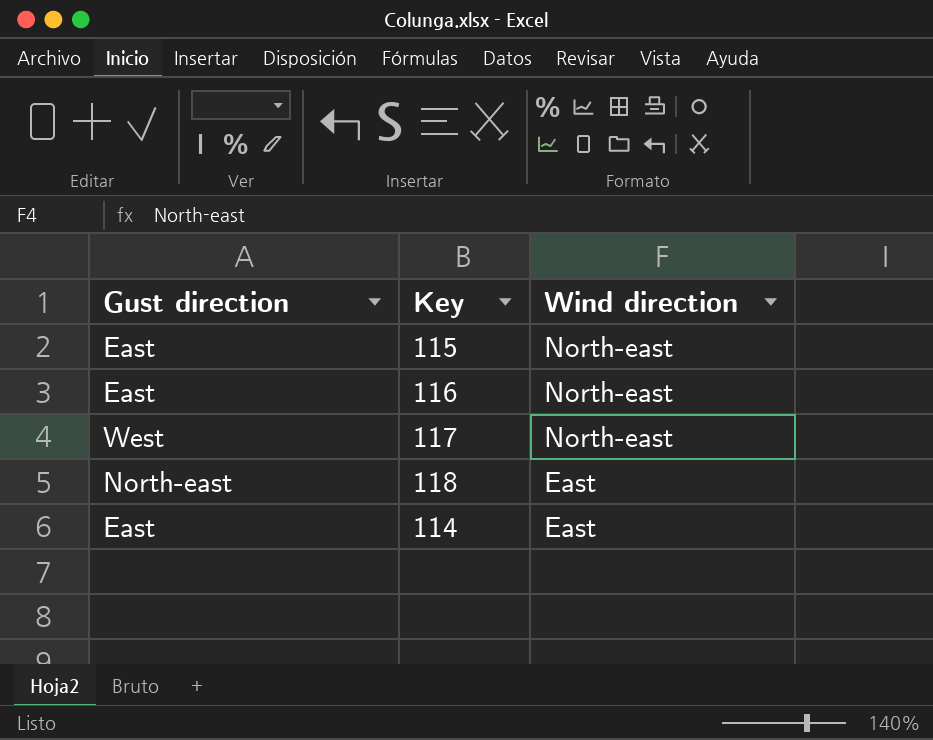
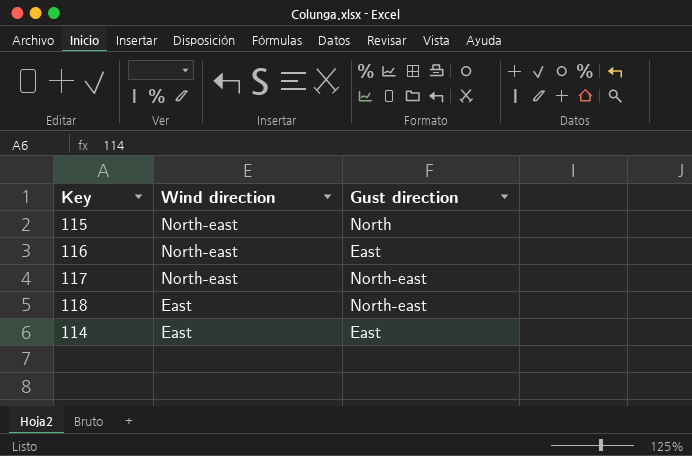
column Gust direction | position: 1 -> 3
115 | Gust direction: East -> North
117 | Gust direction: West -> North-east

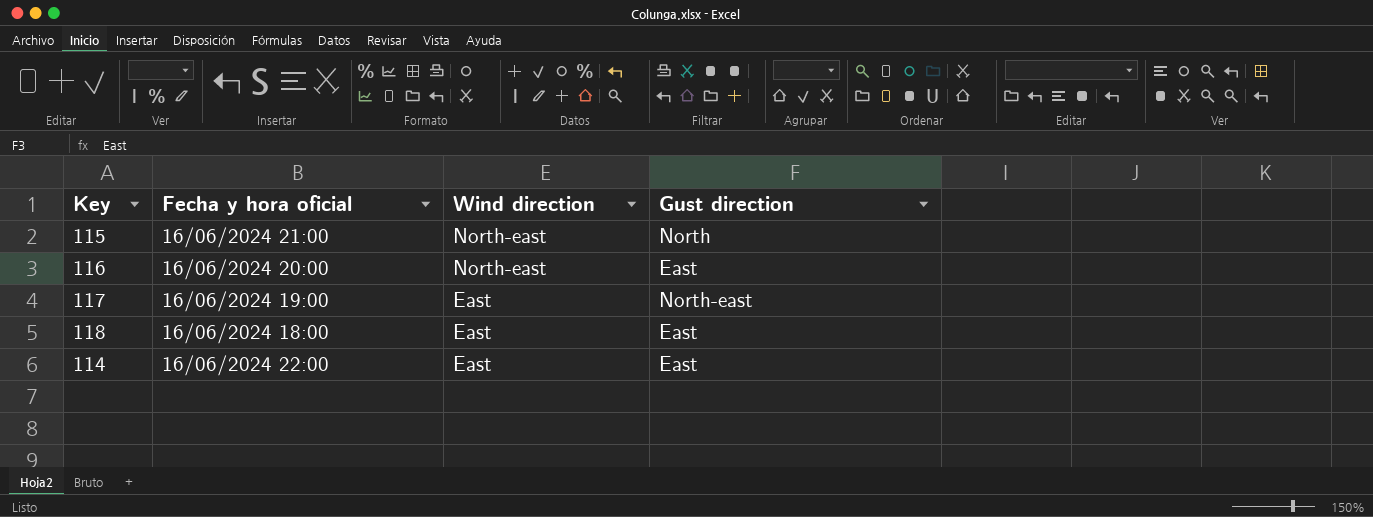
column Fecha y hora oficial | position: none -> 2
117 | Wind direction: North-east -> East
118 | Gust direction: North-east -> East

